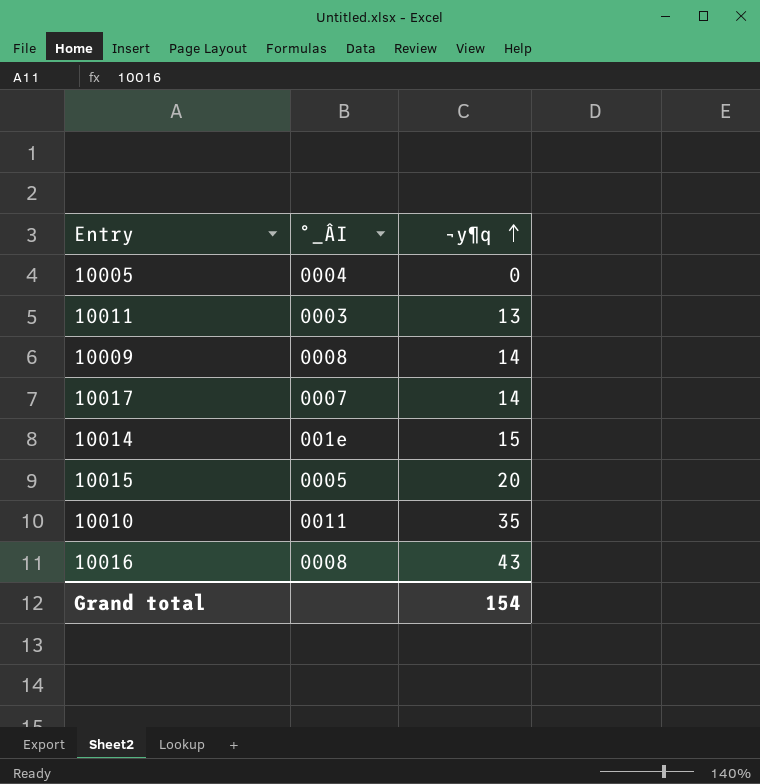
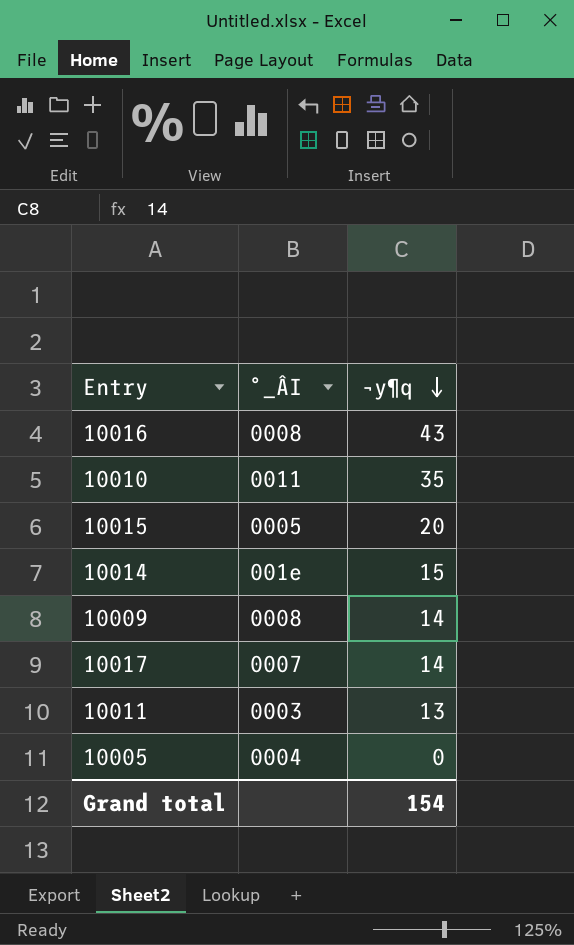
row order: ¬y¶q ascending -> ¬y¶q descending

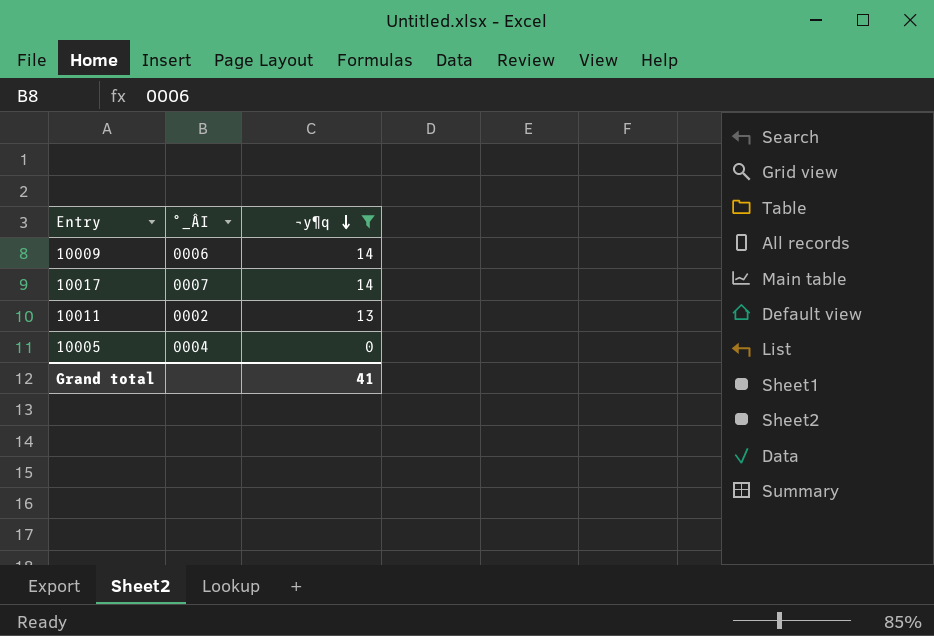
filter: none -> ¬y¶q <= 14
10009 | °_ÂI: 0008 -> 0006
10011 | °_ÂI: 0003 -> 0002
Grand total | ¬y¶q: 154 -> 41

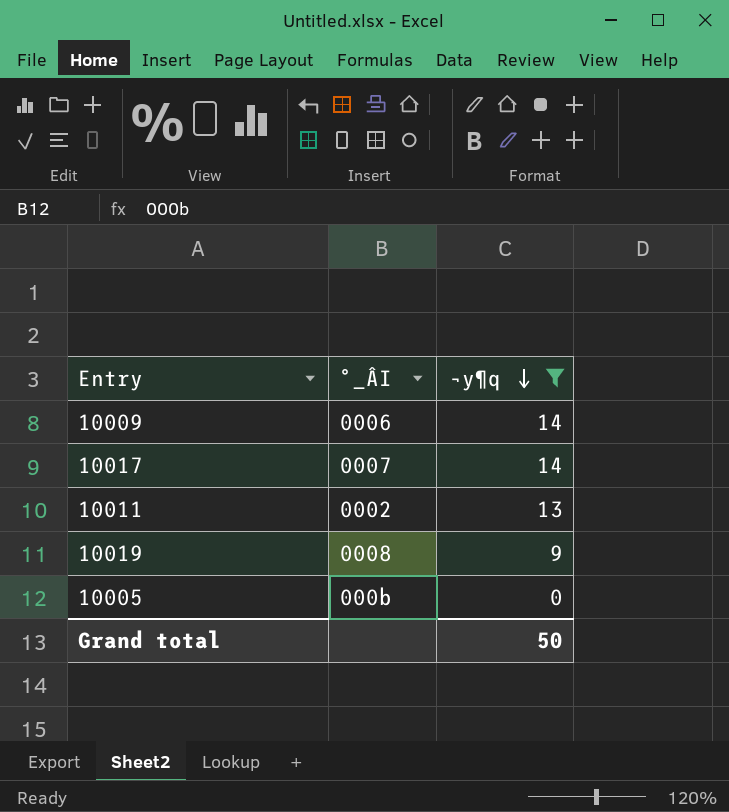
row 10019: none -> 0008 | 9
10005 | °_ÂI: 0004 -> 000b
Grand total | ¬y¶q: 41 -> 50

